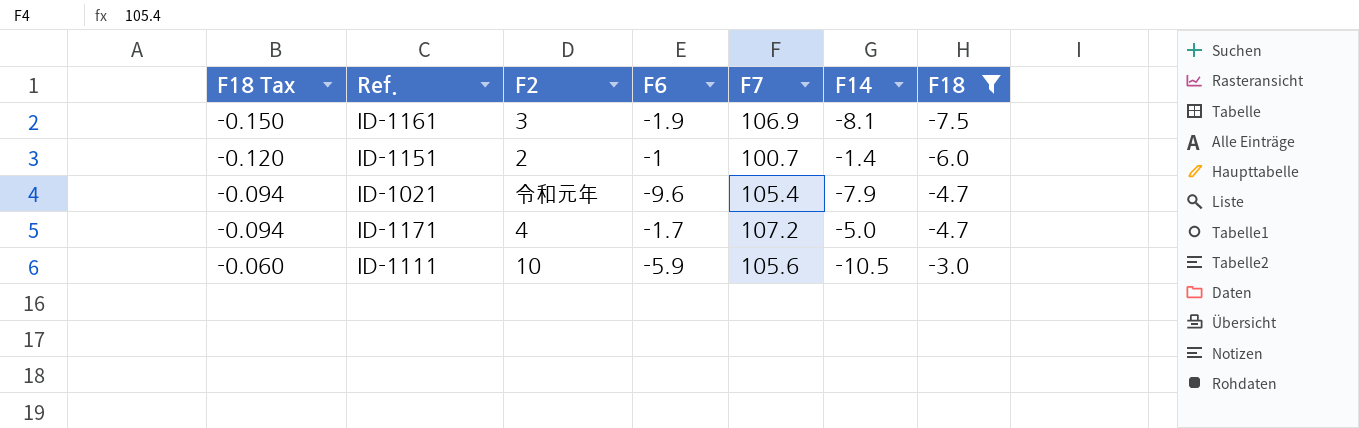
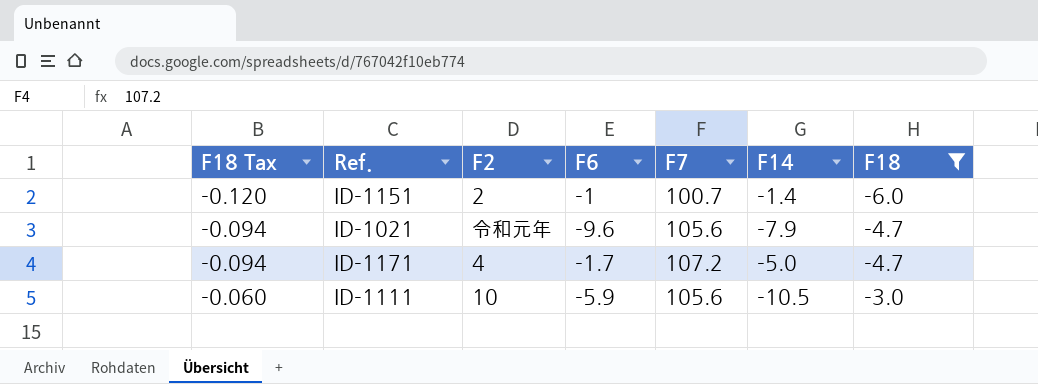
row ID-1161: -0.150 | 3 | -1.9 | 106.9 | -8.1 | -7.5 -> none
ID-1021 | F7: 105.4 -> 105.6

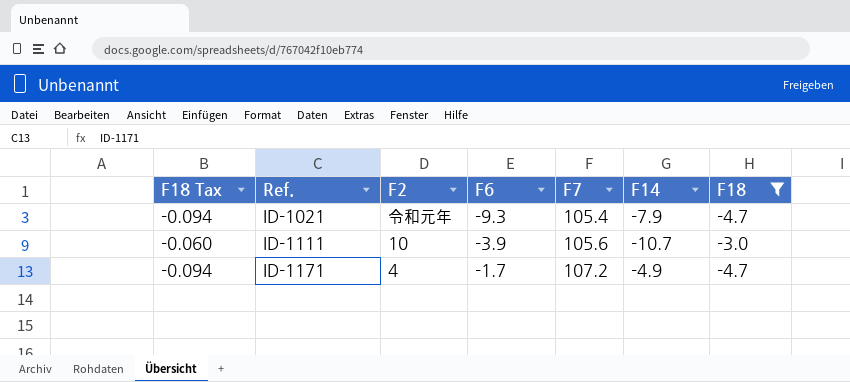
row order: F18 Tax ascending -> Ref. ascending
row ID-1151: -0.120 | 2 | -1 | 100.7 | -1.4 | -6.0 -> none
ID-1021 | F6: -9.6 -> -9.3
ID-1021 | F7: 105.6 -> 105.4
ID-1111 | F6: -5.9 -> -3.9
ID-1111 | F14: -10.5 -> -10.7
ID-1171 | F14: -5.0 -> -4.9

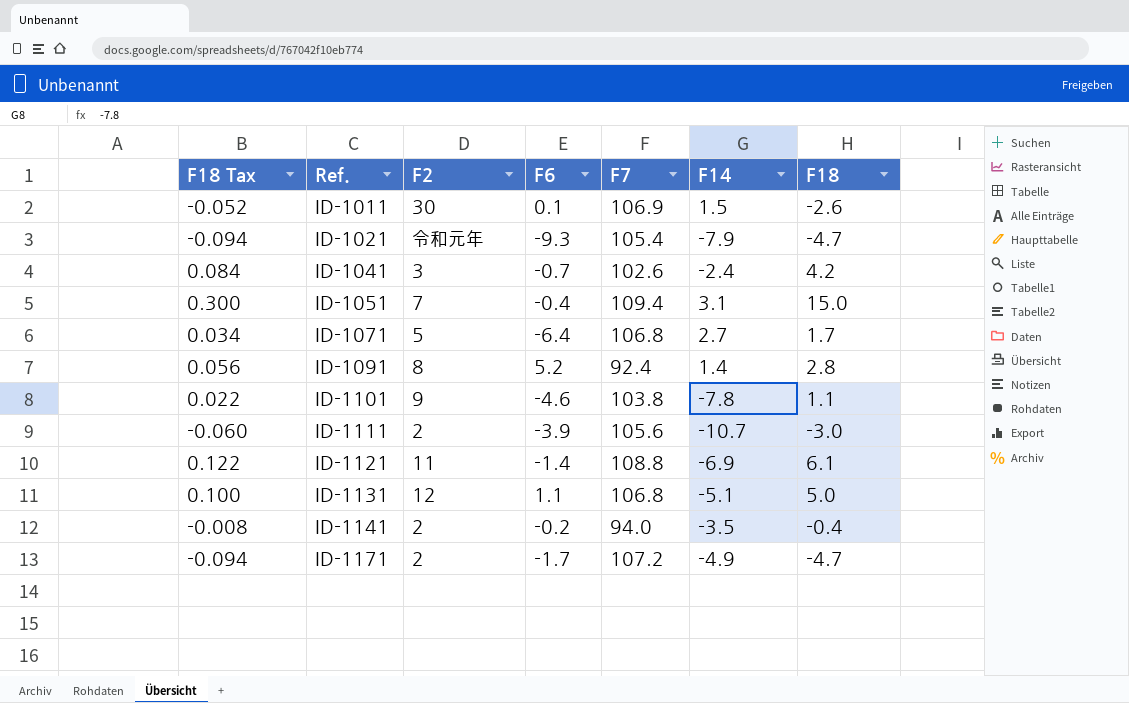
filter: F18 <= -3.0 -> none
ID-1111 | F2: 10 -> 2
ID-1171 | F2: 4 -> 2

